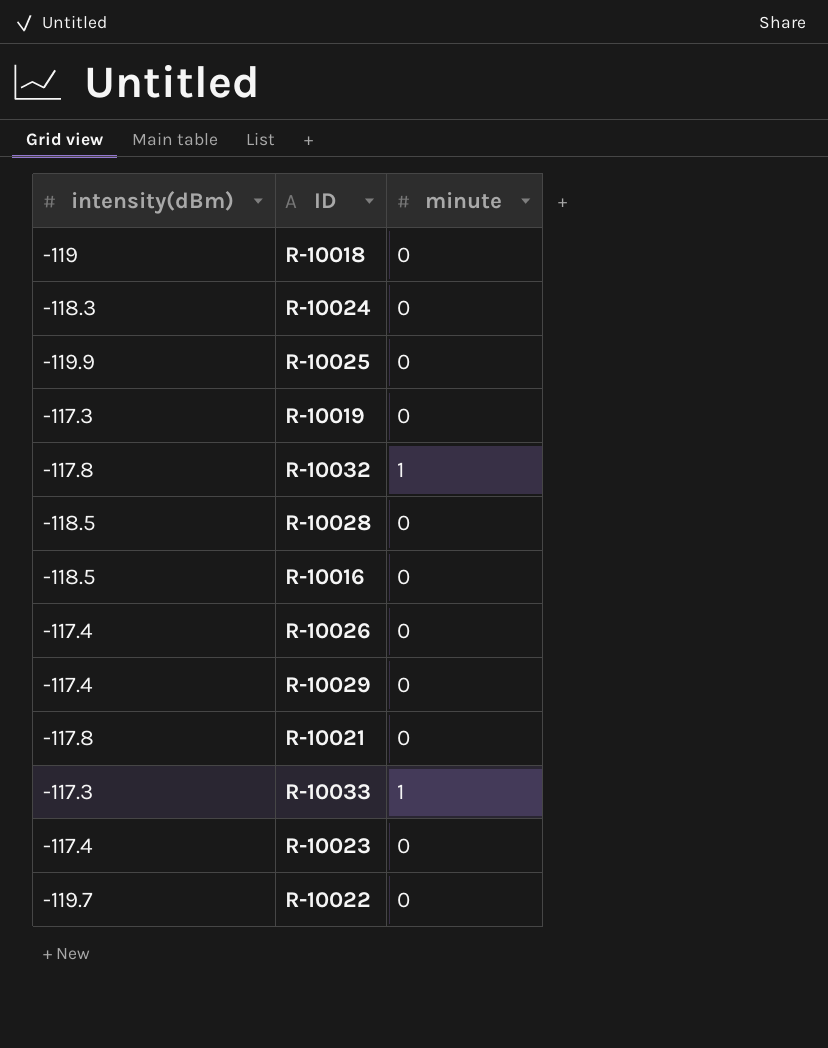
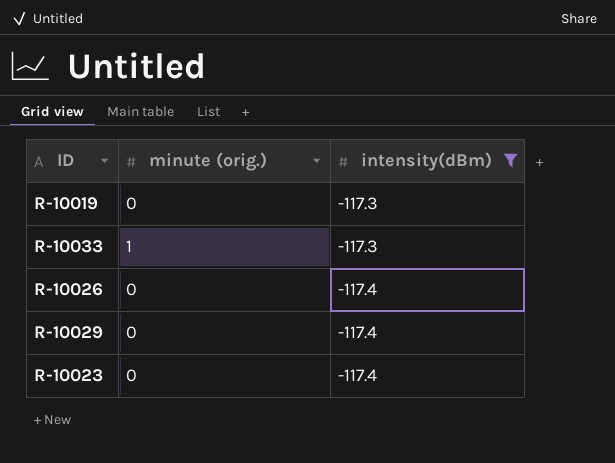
filter: none -> intensity(dBm) >= -117.4
row order: none -> intensity(dBm) descending
column name: minute -> minute (orig.)
column intensity(dBm) | position: 1 -> 3

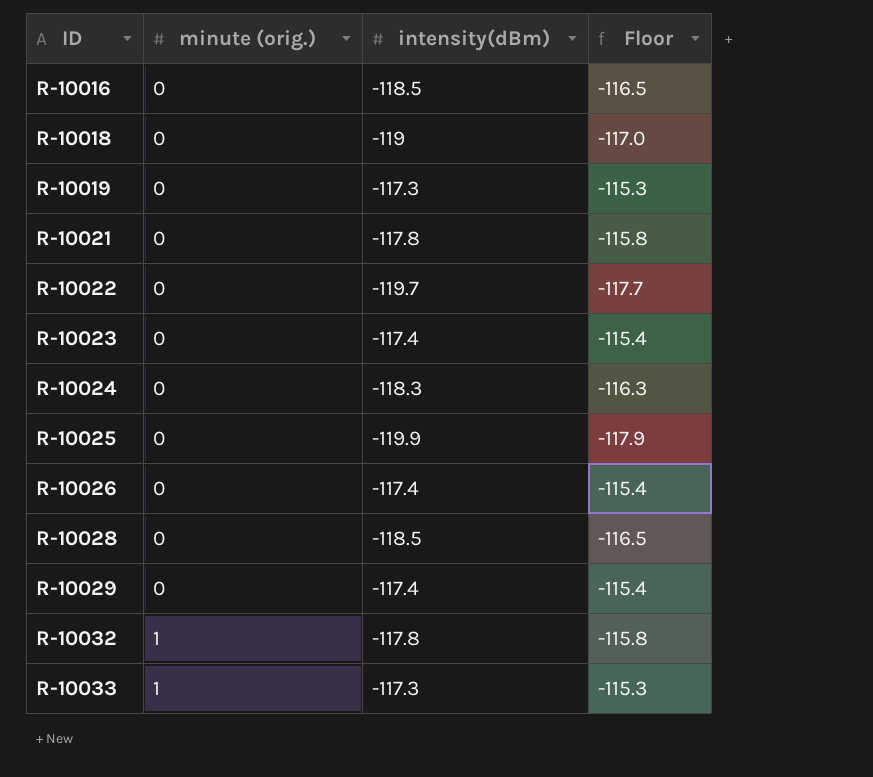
filter: intensity(dBm) >= -117.4 -> none
row order: intensity(dBm) descending -> ID ascending
column Floor | formula: none -> [intensity(dBm)] + 2

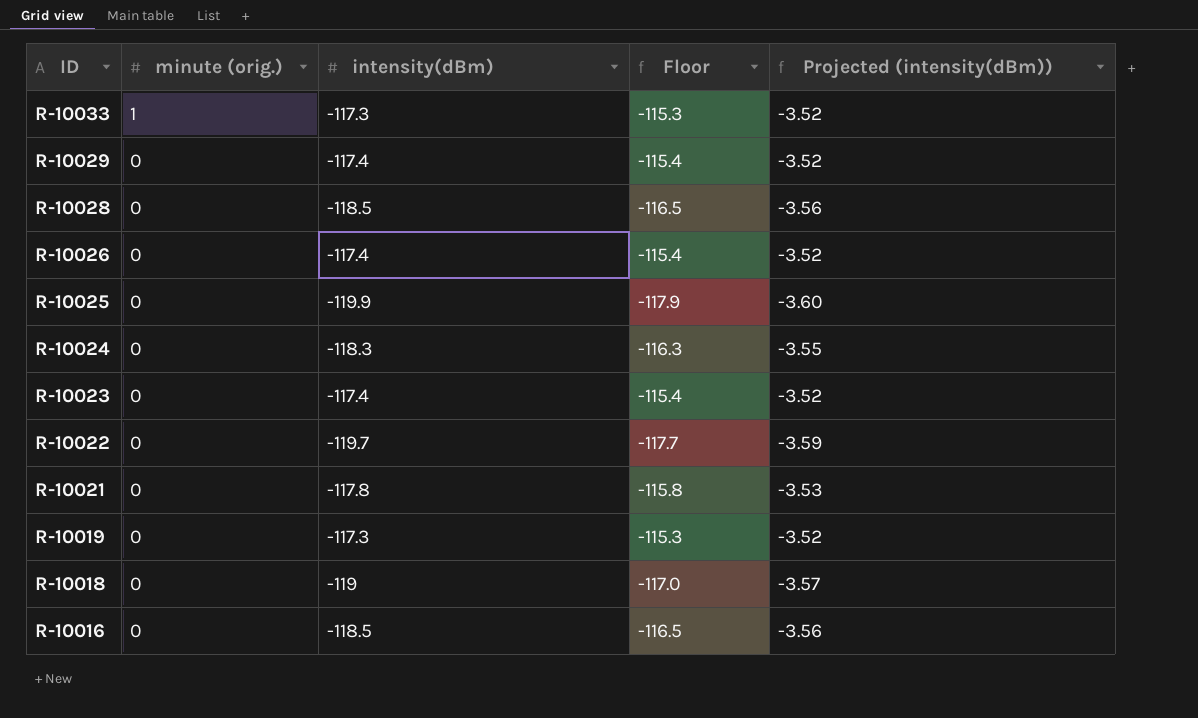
row order: ID ascending -> ID descending
column Projected (intensity(dBm)) | formula: none -> [intensity(dBm)] * 0.03
row R-10032: 1 | -117.8 | -115.8 -> none

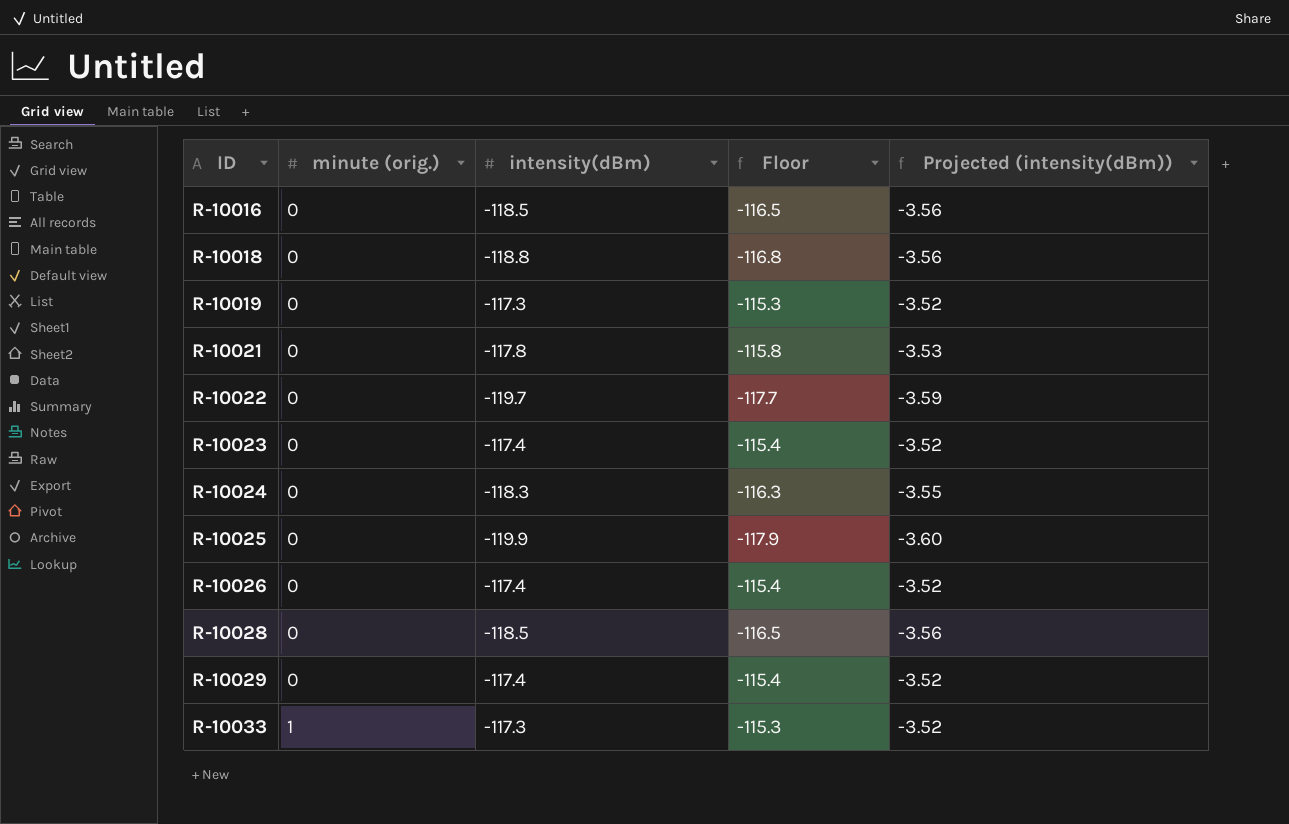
row order: ID descending -> ID ascending
R-10018 | intensity(dBm): -119 -> -118.8
R-10018 | Floor: -117.0 -> -116.8
R-10018 | Projected (intensity(dBm)): -3.57 -> -3.56

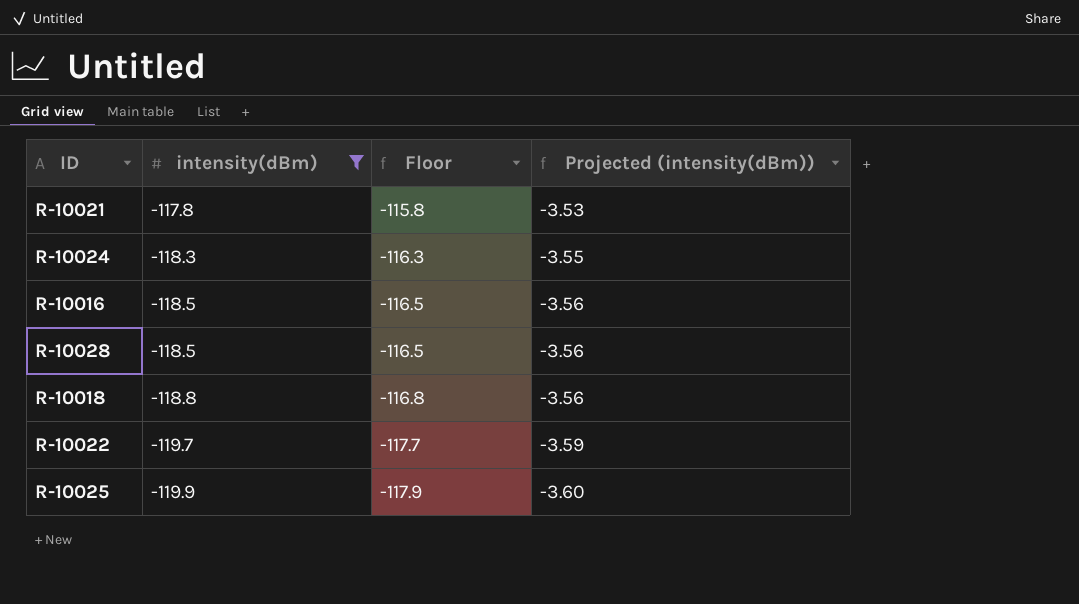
filter: none -> intensity(dBm) <= -117.8
row order: ID ascending -> intensity(dBm) descending
column minute (orig.) | position: 2 -> none

